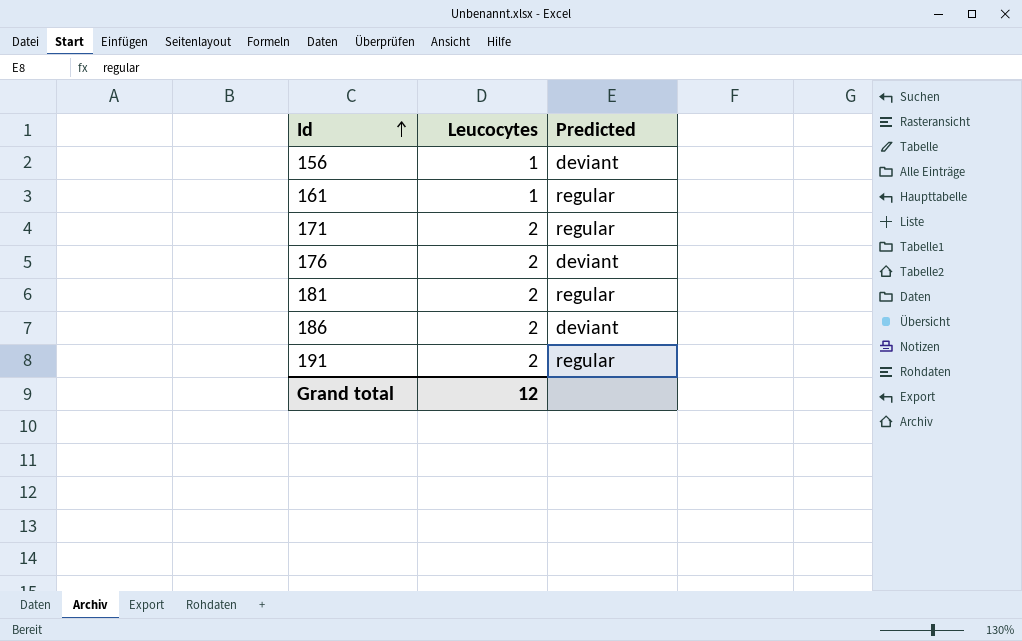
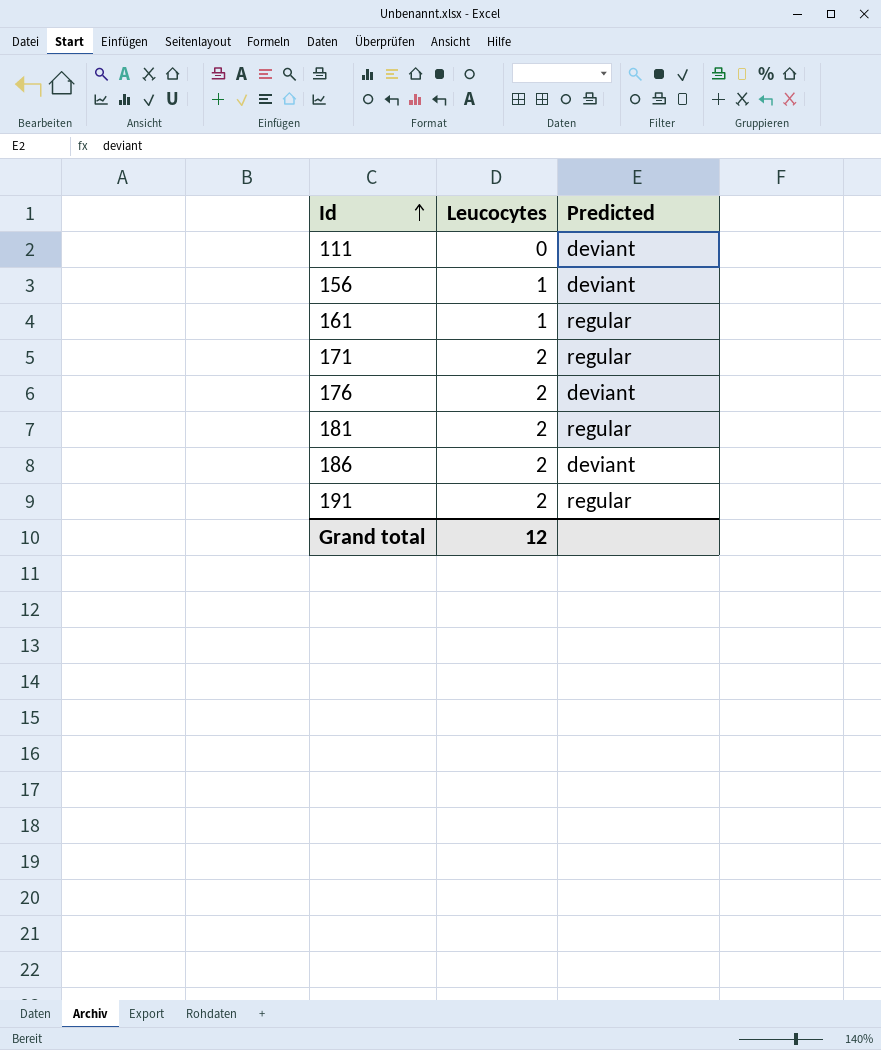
row 111: none -> 0 | deviant

